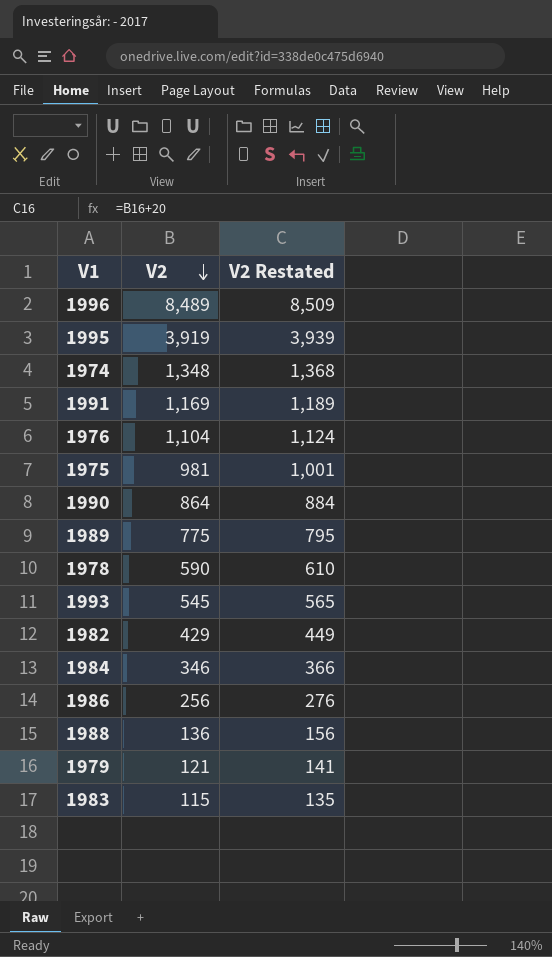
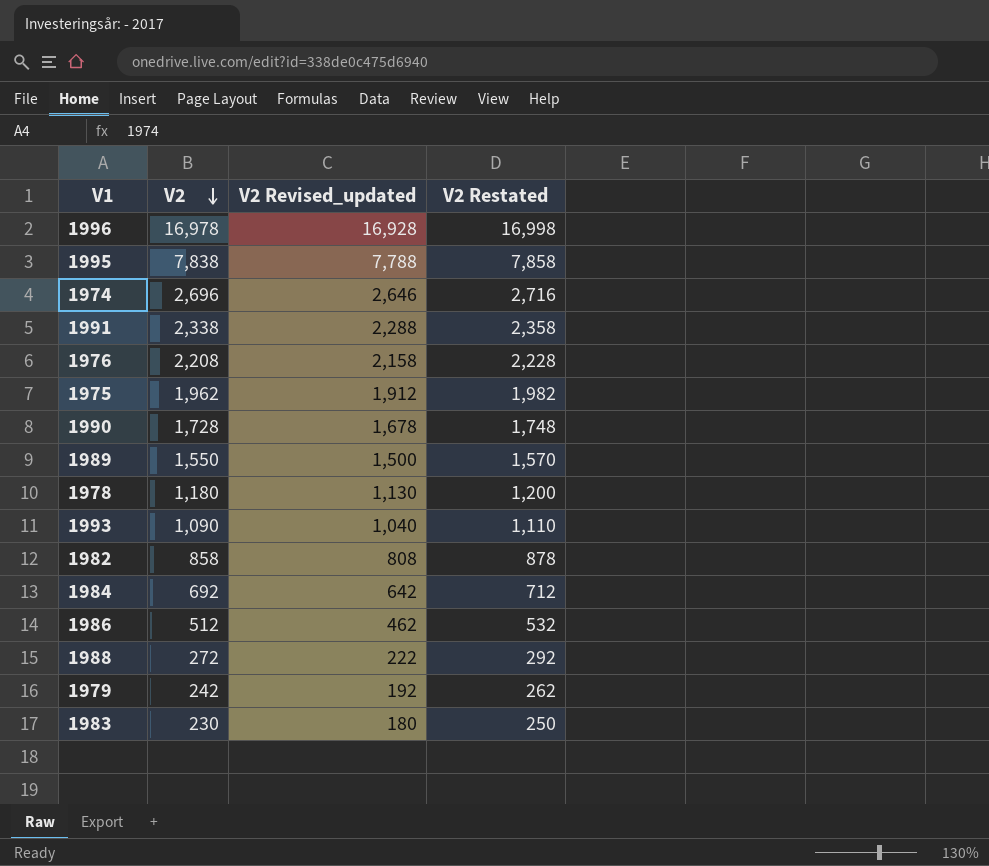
column V2 Revised_updated | formula: none -> [V2] - 50
1996 | V2: 8,489 -> 16,978
1996 | V2 Restated: 8,509 -> 16,998
1995 | V2: 3,919 -> 7,838
1995 | V2 Restated: 3,939 -> 7,858
1974 | V2: 1,348 -> 2,696
1974 | V2 Restated: 1,368 -> 2,716
1991 | V2: 1,169 -> 2,338
1991 | V2 Restated: 1,189 -> 2,358
1976 | V2: 1,104 -> 2,208
1976 | V2 Restated: 1,124 -> 2,228
1975 | V2: 981 -> 1,962
1975 | V2 Restated: 1,001 -> 1,982
1990 | V2: 864 -> 1,728
1990 | V2 Restated: 884 -> 1,748
1989 | V2: 775 -> 1,550
1989 | V2 Restated: 795 -> 1,570
1978 | V2: 590 -> 1,180
1978 | V2 Restated: 610 -> 1,200
1993 | V2: 545 -> 1,090
1993 | V2 Restated: 565 -> 1,110
1982 | V2: 429 -> 858
1982 | V2 Restated: 449 -> 878
1984 | V2: 346 -> 692
1984 | V2 Restated: 366 -> 712
1986 | V2: 256 -> 512
1986 | V2 Restated: 276 -> 532
1988 | V2: 136 -> 272
1988 | V2 Restated: 156 -> 292
1979 | V2: 121 -> 242
1979 | V2 Restated: 141 -> 262
1983 | V2: 115 -> 230
1983 | V2 Restated: 135 -> 250

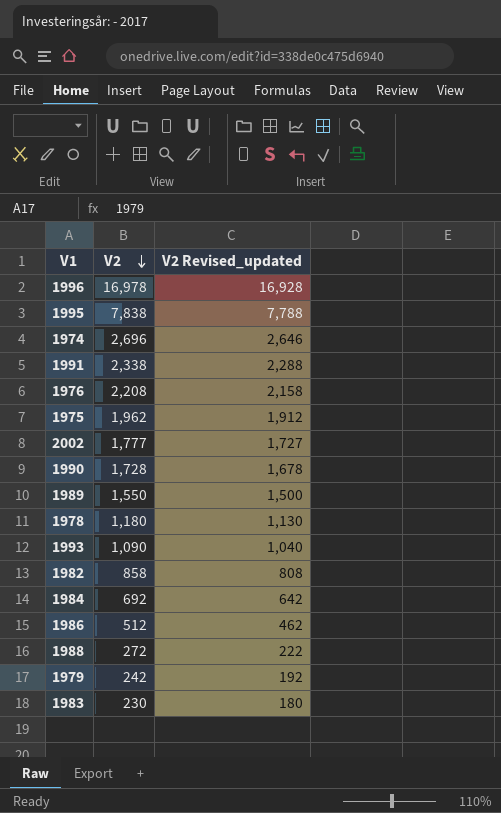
column V2 Restated | formula: [V2] + 20 -> none
row 2002: none -> 1,777 | 1,727

